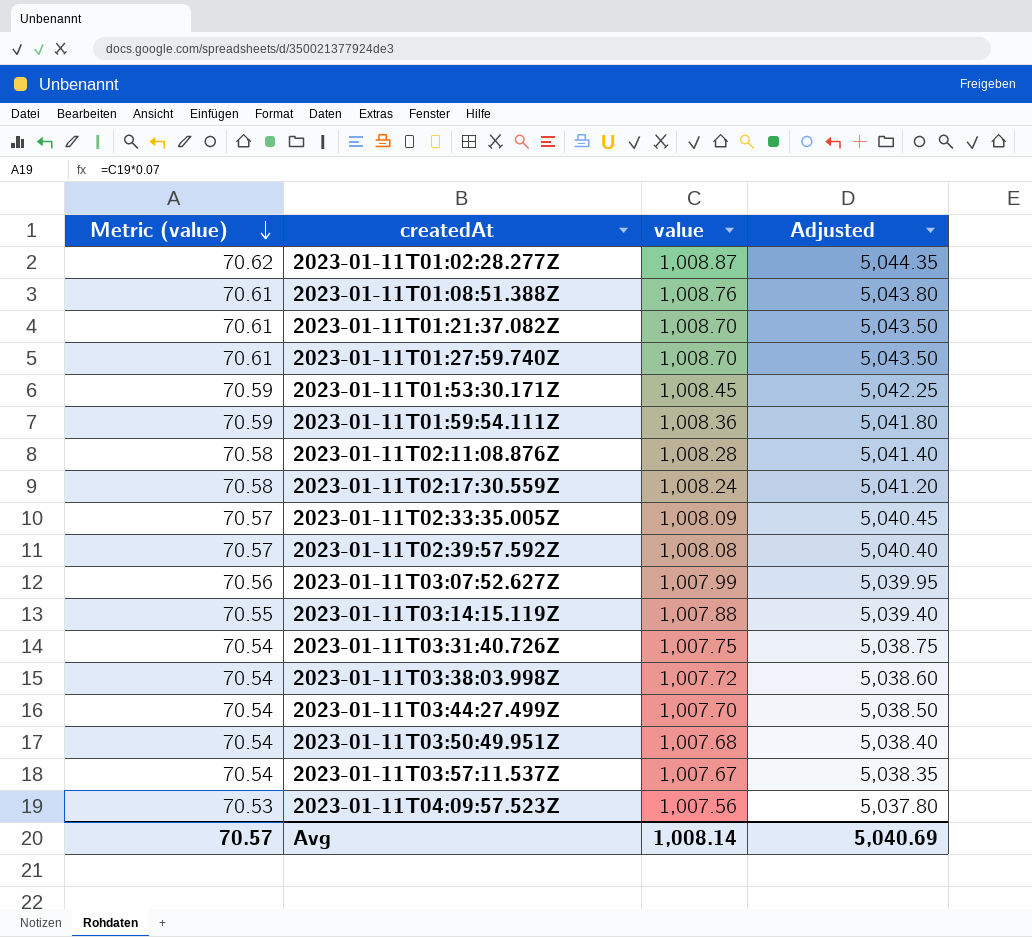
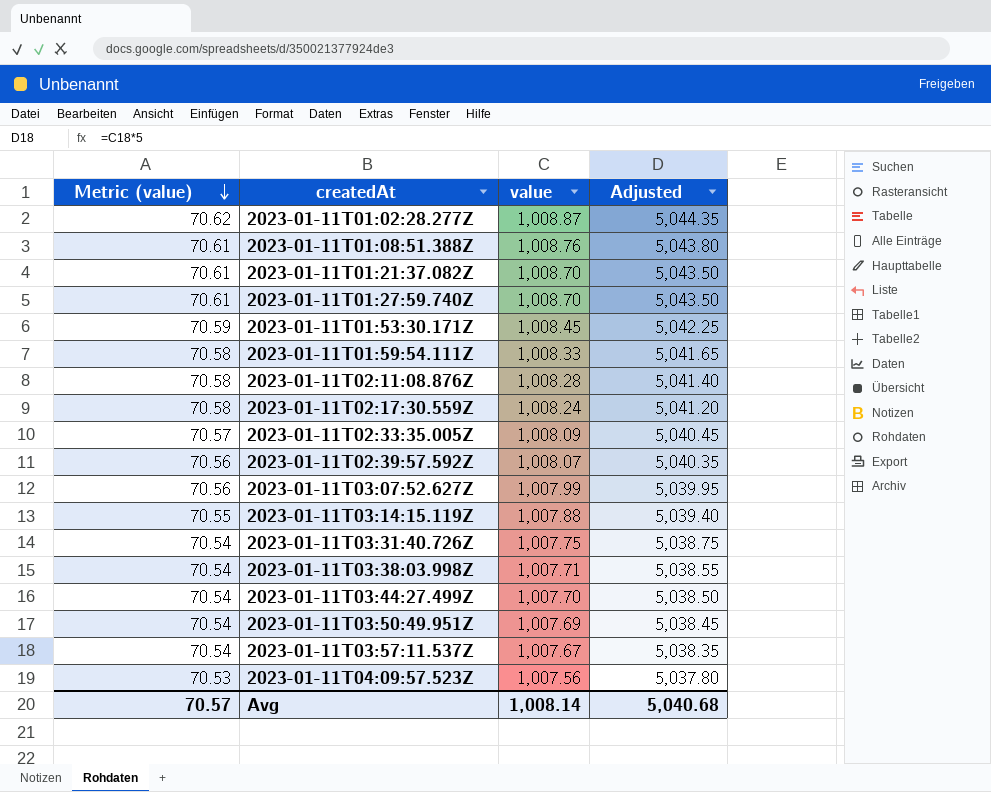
2023-01-11T01:59:54.111Z | Metric (value): 70.59 -> 70.58
2023-01-11T01:59:54.111Z | value: 1,008.36 -> 1,008.33
2023-01-11T01:59:54.111Z | Adjusted: 5,041.80 -> 5,041.65
2023-01-11T02:39:57.592Z | Metric (value): 70.57 -> 70.56
2023-01-11T02:39:57.592Z | value: 1,008.08 -> 1,008.07
2023-01-11T02:39:57.592Z | Adjusted: 5,040.40 -> 5,040.35
2023-01-11T03:38:03.998Z | value: 1,007.72 -> 1,007.71
2023-01-11T03:38:03.998Z | Adjusted: 5,038.60 -> 5,038.55
2023-01-11T03:50:49.951Z | value: 1,007.68 -> 1,007.69
2023-01-11T03:50:49.951Z | Adjusted: 5,038.40 -> 5,038.45
Avg | Adjusted: 5,040.69 -> 5,040.68

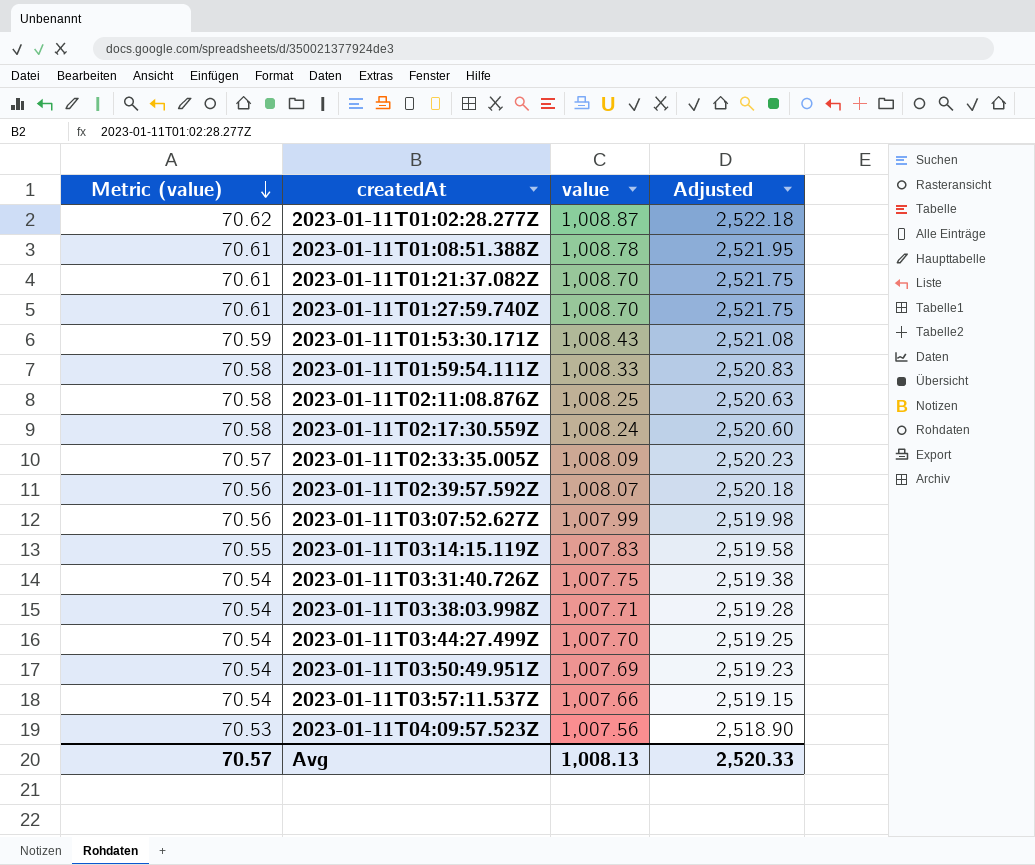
column Adjusted | formula: [value] * 5 -> [value] * 2.5
2023-01-11T01:08:51.388Z | value: 1,008.76 -> 1,008.78
2023-01-11T01:53:30.171Z | value: 1,008.45 -> 1,008.43
2023-01-11T02:11:08.876Z | value: 1,008.28 -> 1,008.25
2023-01-11T03:14:15.119Z | value: 1,007.88 -> 1,007.83
2023-01-11T03:57:11.537Z | value: 1,007.67 -> 1,007.66
Avg | value: 1,008.14 -> 1,008.13
Avg | Adjusted: 5,040.68 -> 2,520.33

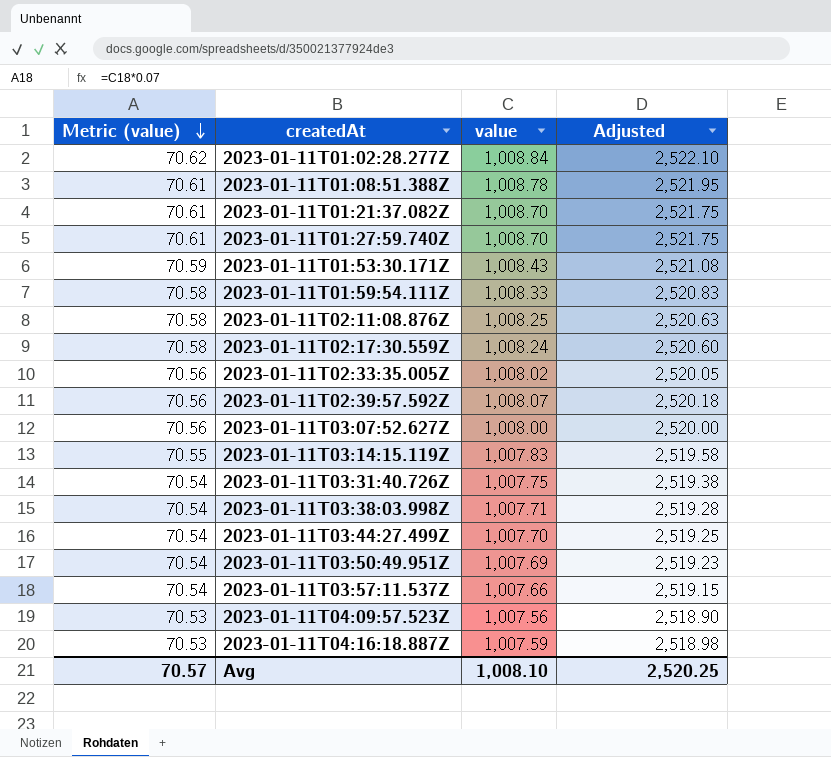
2023-01-11T01:02:28.277Z | value: 1,008.87 -> 1,008.84
2023-01-11T01:02:28.277Z | Adjusted: 2,522.18 -> 2,522.10
2023-01-11T02:33:35.005Z | Metric (value): 70.57 -> 70.56
2023-01-11T02:33:35.005Z | value: 1,008.09 -> 1,008.02
2023-01-11T02:33:35.005Z | Adjusted: 2,520.23 -> 2,520.05
2023-01-11T03:07:52.627Z | value: 1,007.99 -> 1,008.00
2023-01-11T03:07:52.627Z | Adjusted: 2,519.98 -> 2,520.00
row 2023-01-11T04:16:18.887Z: none -> 70.53 | 1,007.59 | 2,518.98
Avg | value: 1,008.13 -> 1,008.10
Avg | Adjusted: 2,520.33 -> 2,520.25

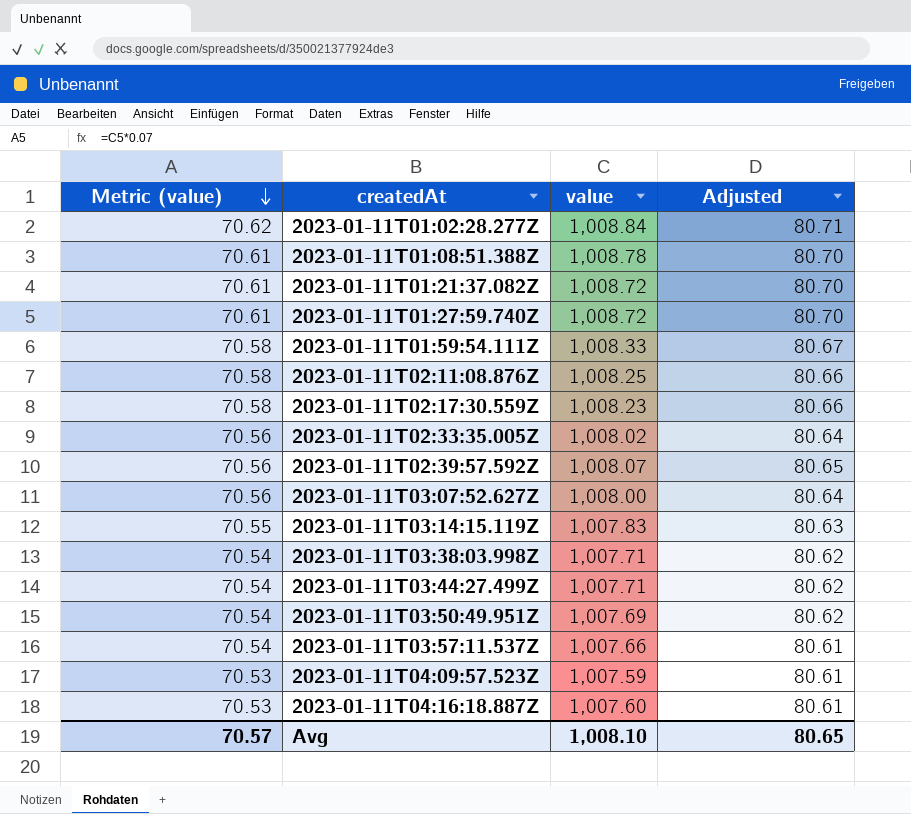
column Adjusted | formula: [value] * 2.5 -> [value] * 0.08
row 2023-01-11T01:53:30.171Z: 70.59 | 1,008.43 | 2,521.08 -> none
row 2023-01-11T03:31:40.726Z: 70.54 | 1,007.75 | 2,519.38 -> none
2023-01-11T01:21:37.082Z | value: 1,008.70 -> 1,008.72
2023-01-11T01:27:59.740Z | value: 1,008.70 -> 1,008.72
2023-01-11T02:17:30.559Z | value: 1,008.24 -> 1,008.23
2023-01-11T03:44:27.499Z | value: 1,007.70 -> 1,007.71
2023-01-11T04:09:57.523Z | value: 1,007.56 -> 1,007.59
2023-01-11T04:16:18.887Z | value: 1,007.59 -> 1,007.60
Avg | Adjusted: 2,520.25 -> 80.65

